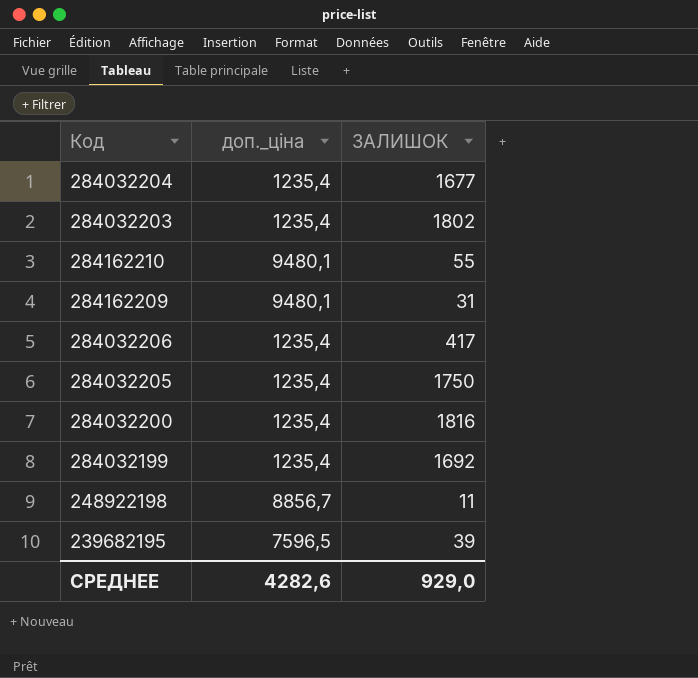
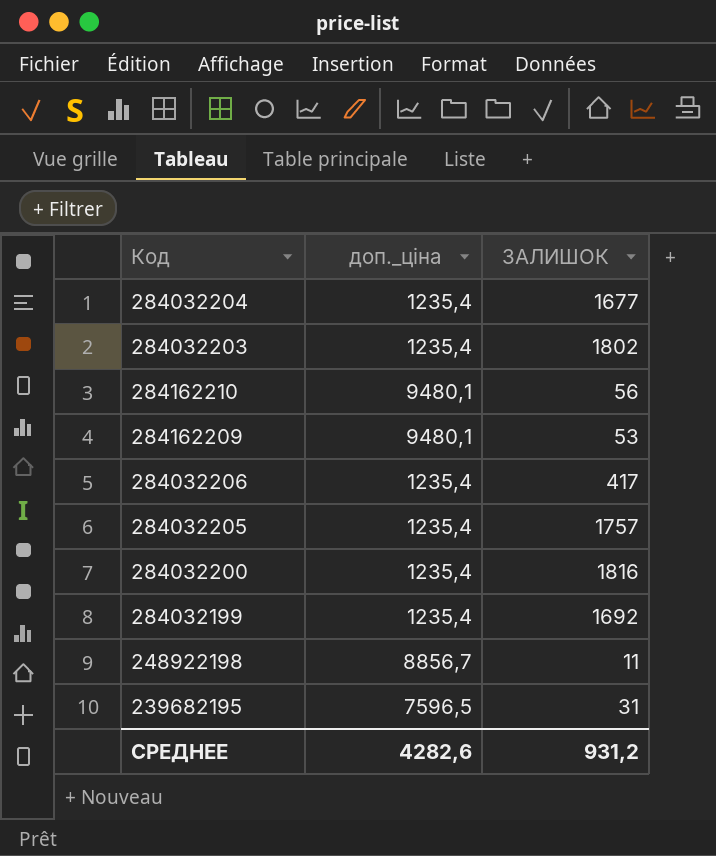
284162210 | ЗАЛИШОК: 55 -> 56
284162209 | ЗАЛИШОК: 31 -> 53
284032205 | ЗАЛИШОК: 1750 -> 1757
239682195 | ЗАЛИШОК: 39 -> 31
СРЕДНЕЕ | ЗАЛИШОК: 929,0 -> 931,2

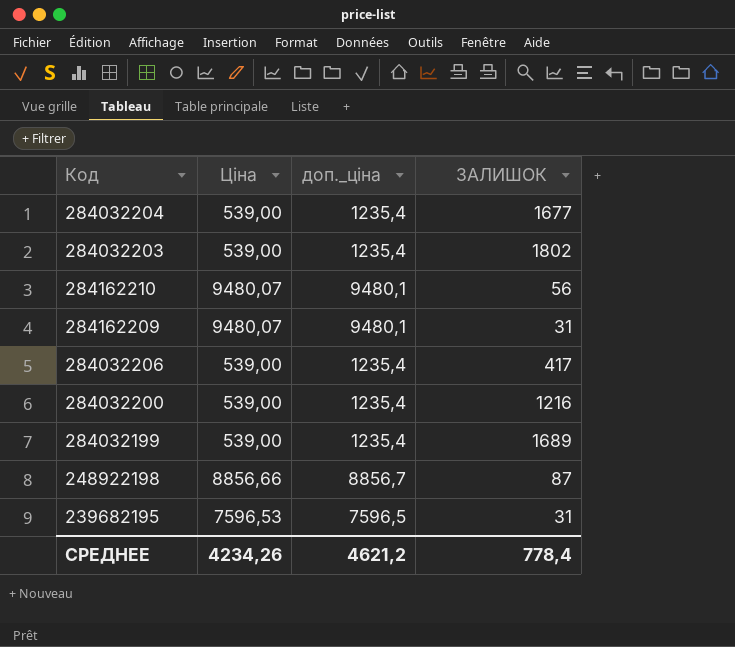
column Ціна | position: none -> 2
row 284032205: 1235,4 | 1757 -> none
284162209 | ЗАЛИШОК: 53 -> 31
284032200 | ЗАЛИШОК: 1816 -> 1216
284032199 | ЗАЛИШОК: 1692 -> 1689
248922198 | ЗАЛИШОК: 11 -> 87
СРЕДНЕЕ | доп._ціна: 4282,6 -> 4621,2
СРЕДНЕЕ | ЗАЛИШОК: 931,2 -> 778,4

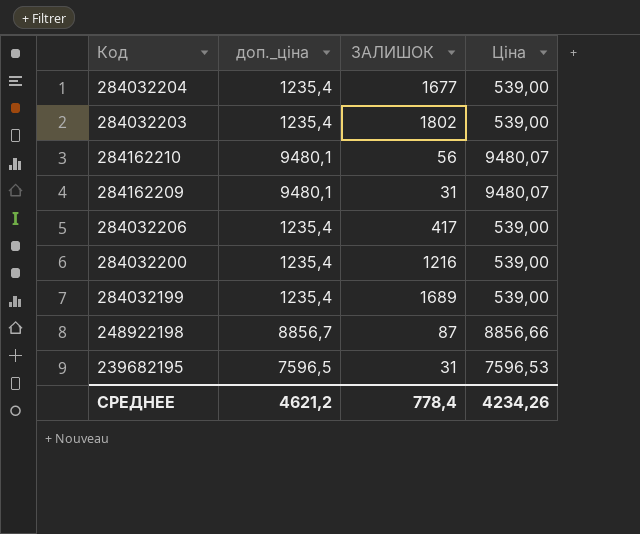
column Ціна | position: 2 -> 4

